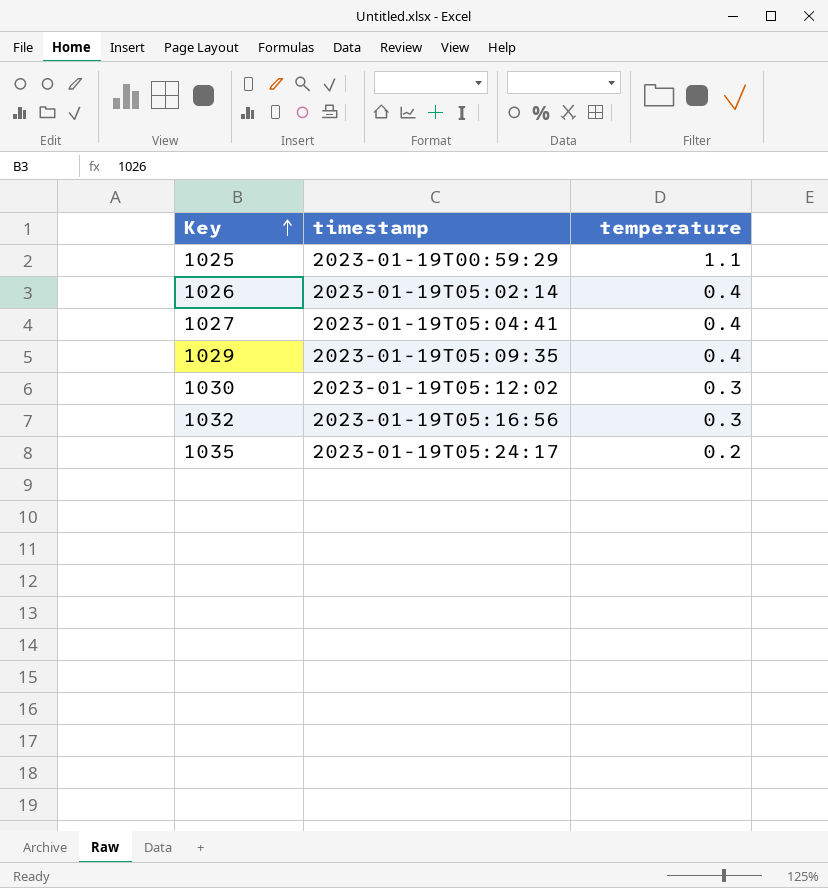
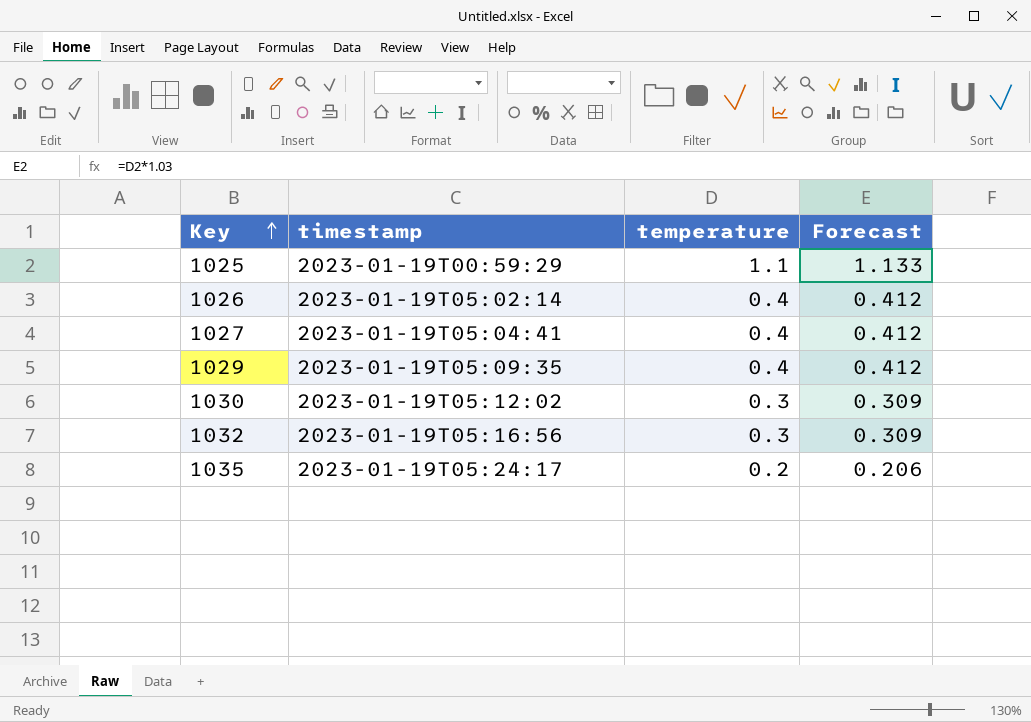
column Forecast | formula: none -> [temperature] * 1.03

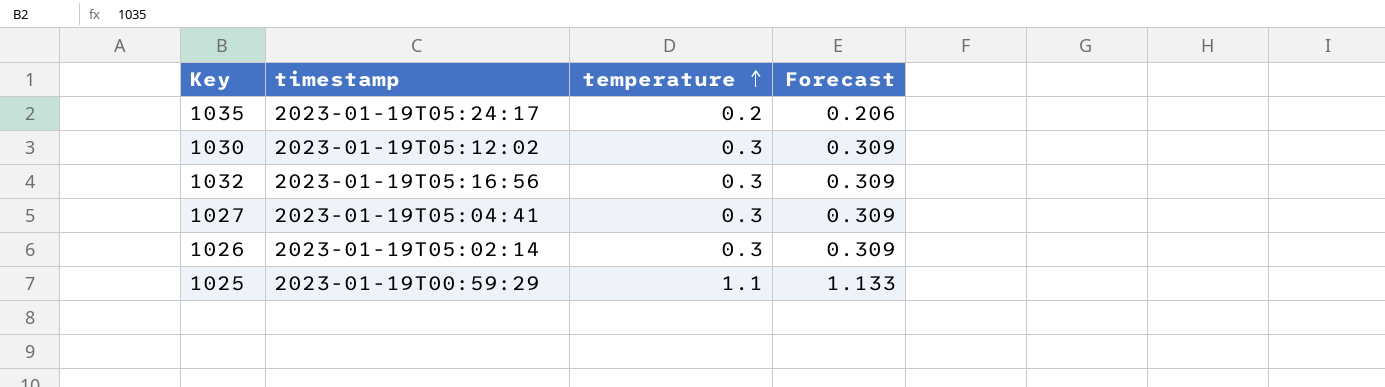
row order: Key ascending -> temperature ascending
row 1029: 2023-01-19T05:09:35 | 0.4 | 0.412 -> none
1027 | temperature: 0.4 -> 0.3
1027 | Forecast: 0.412 -> 0.309
1026 | temperature: 0.4 -> 0.3
1026 | Forecast: 0.412 -> 0.309

